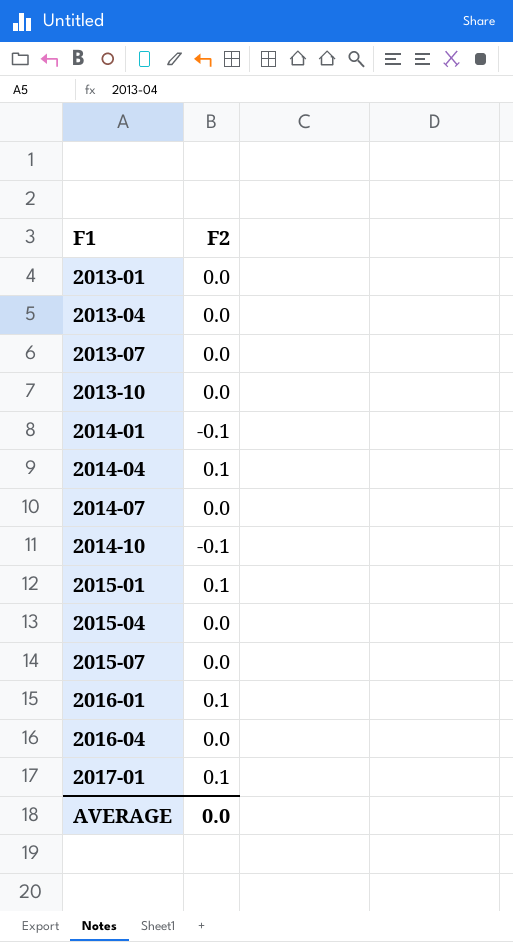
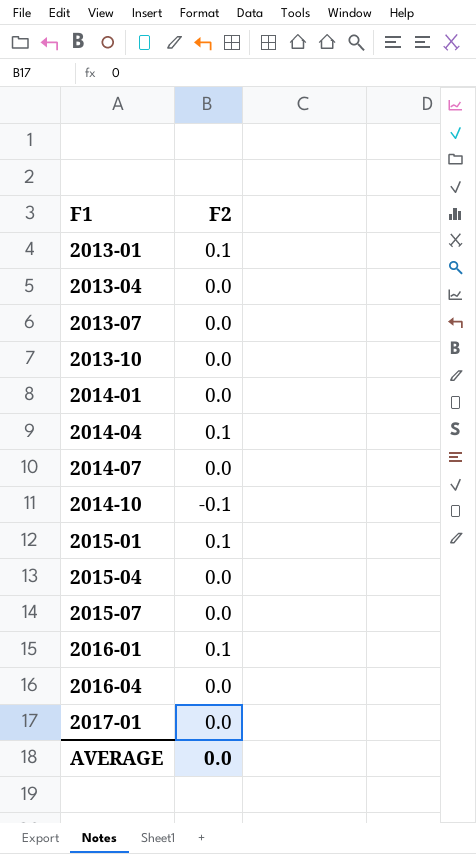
2013-01 | F2: 0.0 -> 0.1
2014-01 | F2: -0.1 -> 0.0
2017-01 | F2: 0.1 -> 0.0

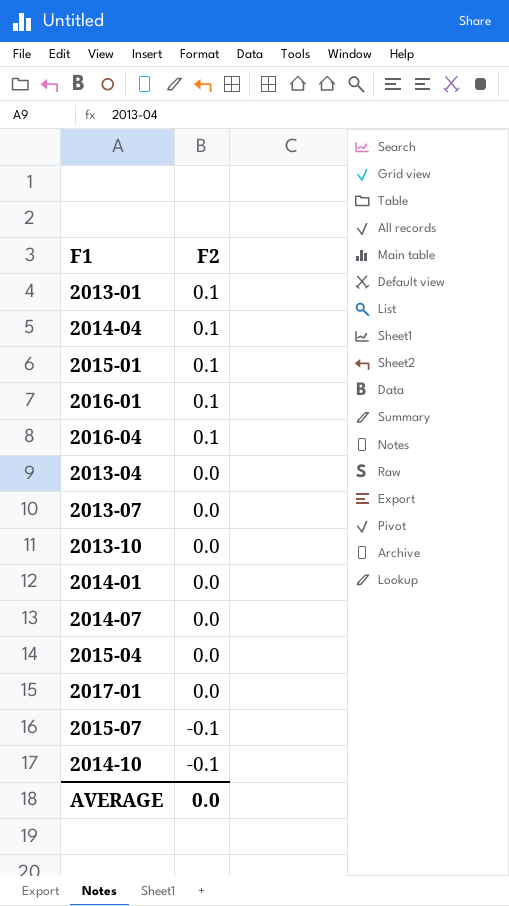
row order: F1 ascending -> F2 descending
2016-04 | F2: 0.0 -> 0.1
2015-07 | F2: 0.0 -> -0.1

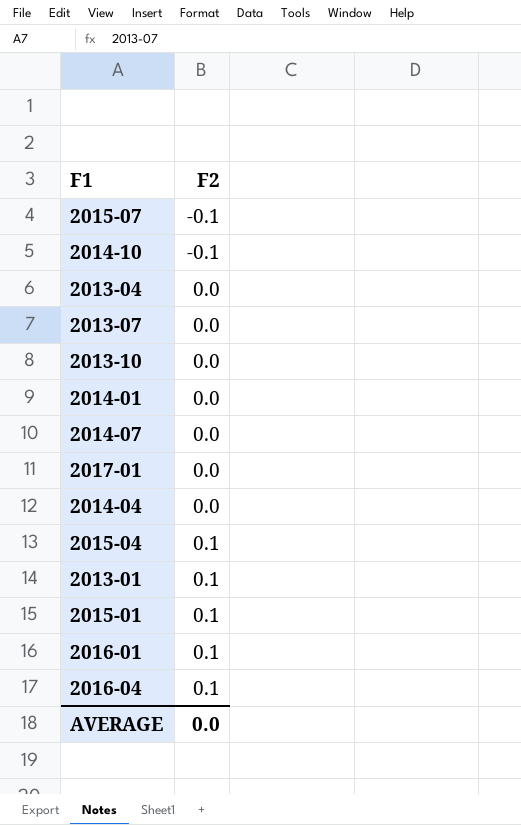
row order: F2 descending -> F2 ascending
2014-04 | F2: 0.1 -> 0.0
2015-04 | F2: 0.0 -> 0.1

